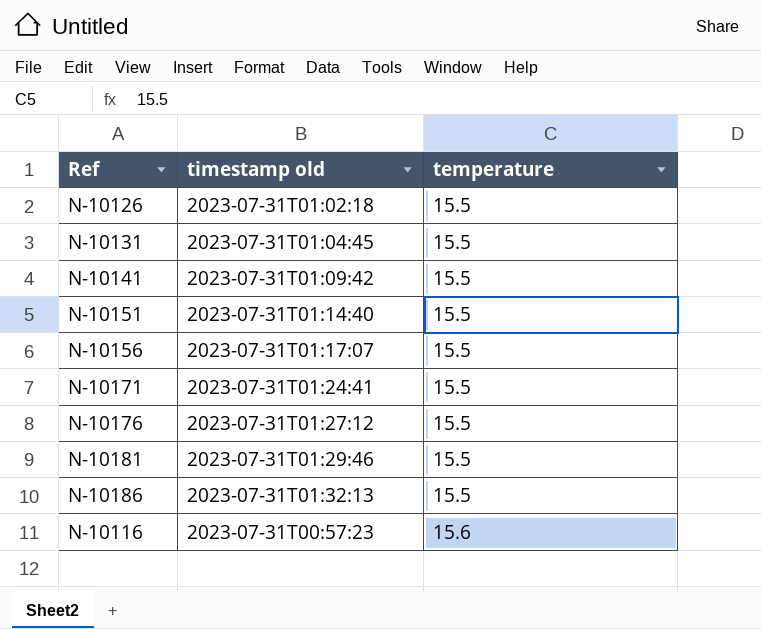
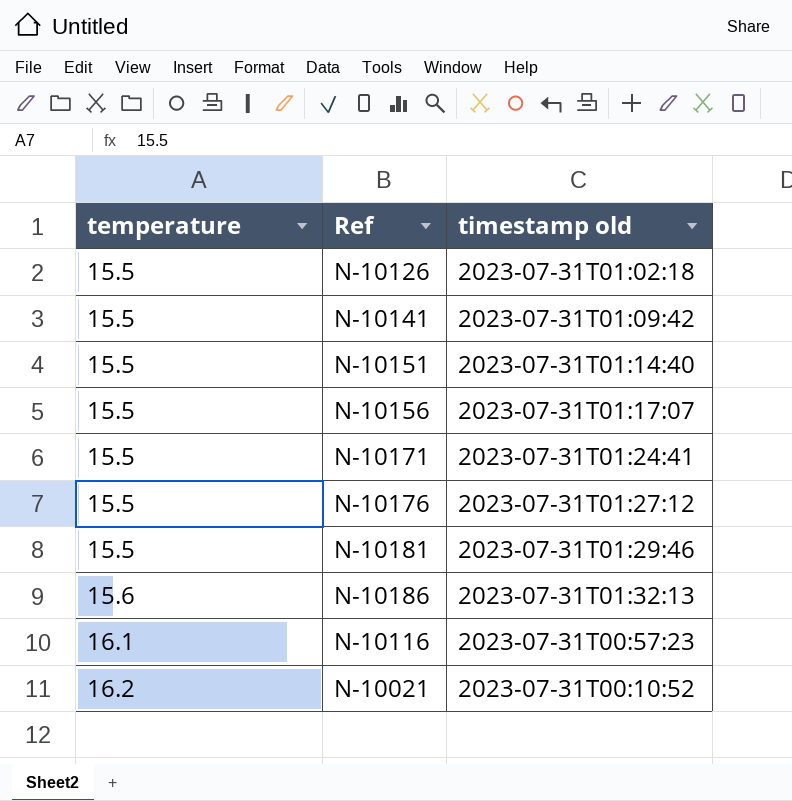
column temperature | position: 3 -> 1
row N-10131: 2023-07-31T01:04:45 | 15.5 -> none
N-10186 | temperature: 15.5 -> 15.6
N-10116 | temperature: 15.6 -> 16.1
row N-10021: none -> 16.2 | 2023-07-31T00:10:52

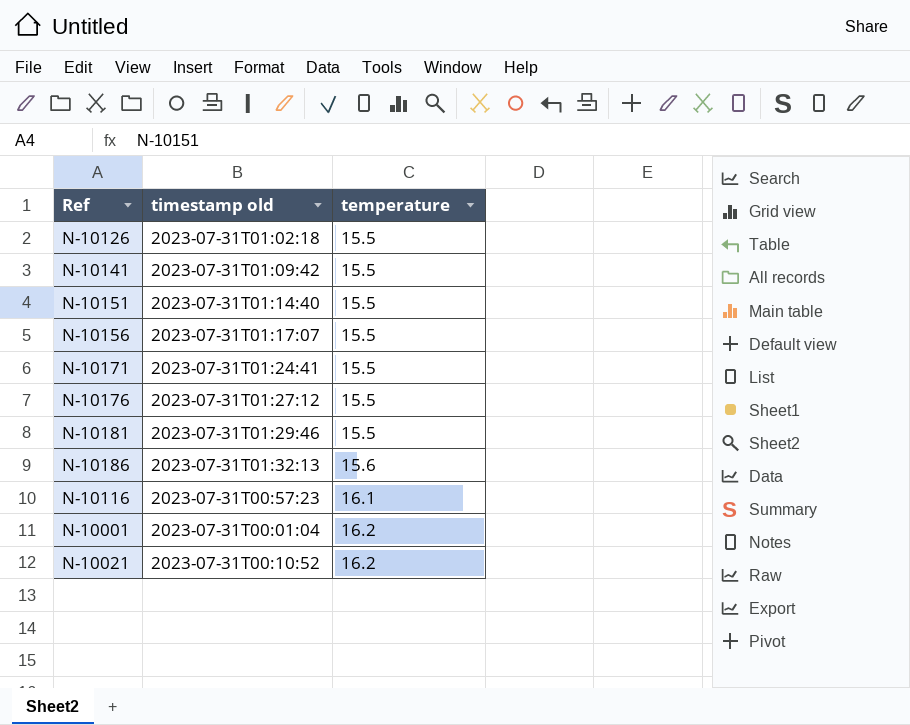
column temperature | position: 1 -> 3
row N-10001: none -> 2023-07-31T00:01:04 | 16.2

